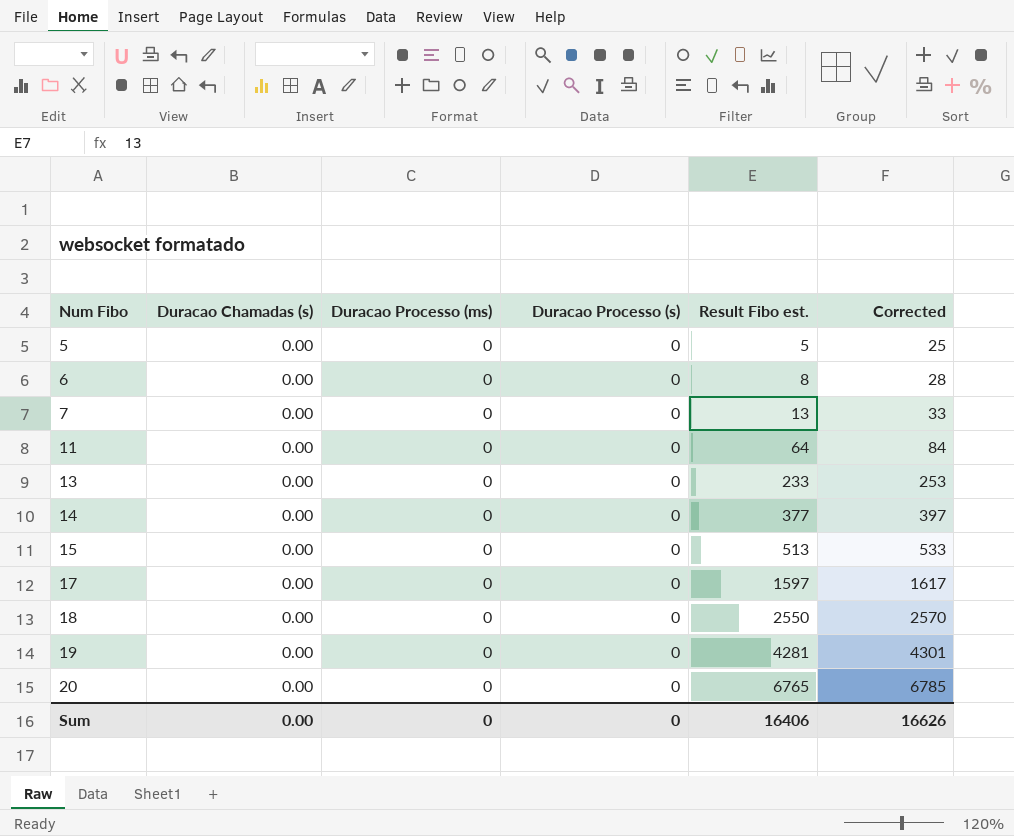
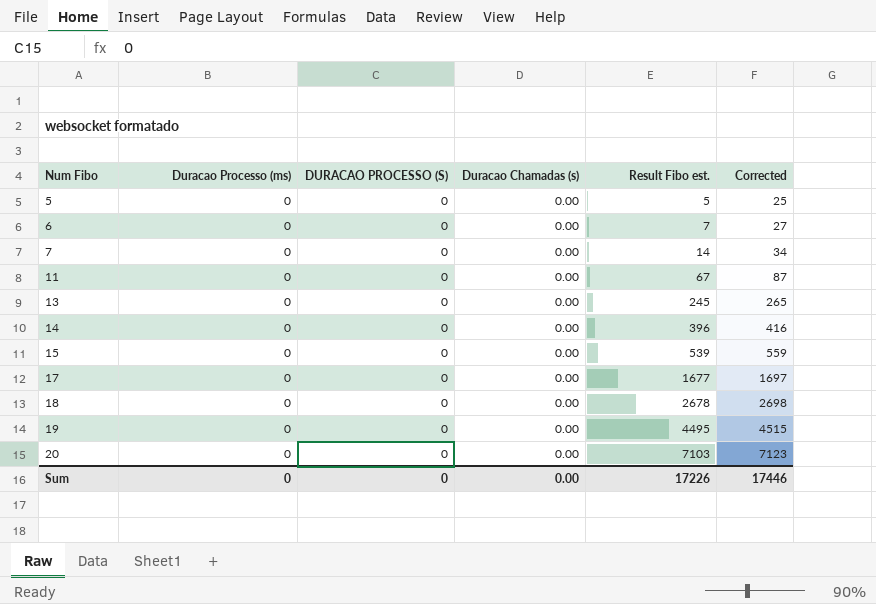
column name: Duracao Processo (s) -> DURACAO PROCESSO (S)
column Duracao Chamadas (s) | position: 2 -> 4
6 | Result Fibo est.: 8 -> 7
6 | Corrected: 28 -> 27
7 | Result Fibo est.: 13 -> 14
7 | Corrected: 33 -> 34
11 | Result Fibo est.: 64 -> 67
11 | Corrected: 84 -> 87
13 | Result Fibo est.: 233 -> 245
13 | Corrected: 253 -> 265
14 | Result Fibo est.: 377 -> 396
14 | Corrected: 397 -> 416
15 | Result Fibo est.: 513 -> 539
15 | Corrected: 533 -> 559
17 | Result Fibo est.: 1597 -> 1677
17 | Corrected: 1617 -> 1697
18 | Result Fibo est.: 2550 -> 2678
18 | Corrected: 2570 -> 2698
19 | Result Fibo est.: 4281 -> 4495
19 | Corrected: 4301 -> 4515
20 | Result Fibo est.: 6765 -> 7103
20 | Corrected: 6785 -> 7123
Sum | Result Fibo est.: 16406 -> 17226
Sum | Corrected: 16626 -> 17446

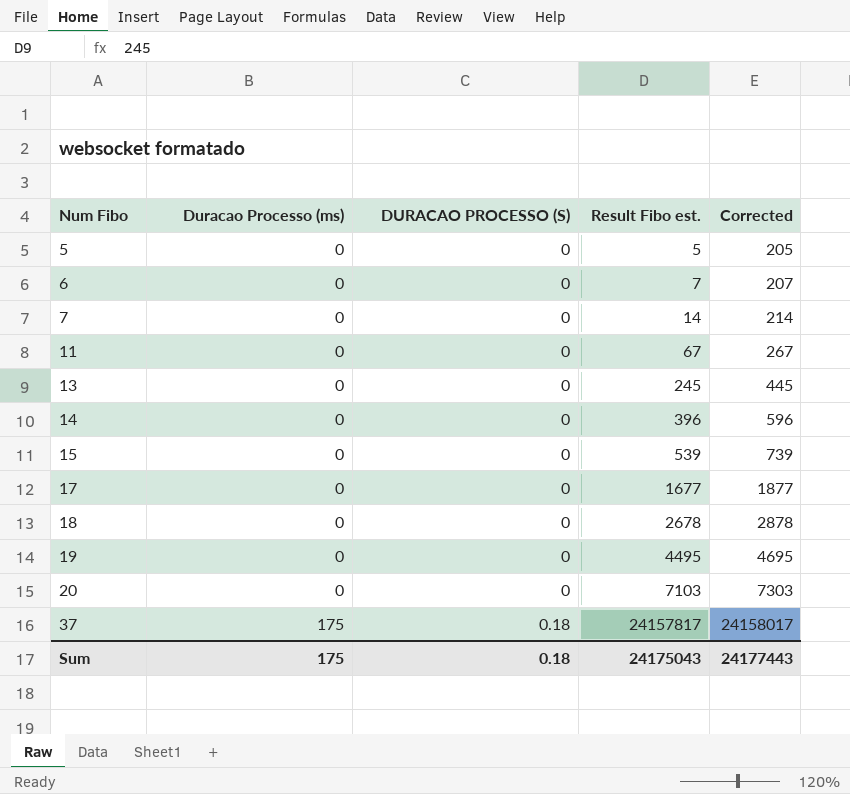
column Duracao Chamadas (s) | position: 4 -> none
column Corrected | formula: [Result Fibo est.] + 20 -> [Result Fibo est.] + 200
row 37: none -> 175 | 0.18 | 24157817 | 24158017
Sum | Duracao Processo (ms): 0 -> 175
Sum | DURACAO PROCESSO (S): 0 -> 0.18
Sum | Result Fibo est.: 17226 -> 24175043
Sum | Corrected: 17446 -> 24177443

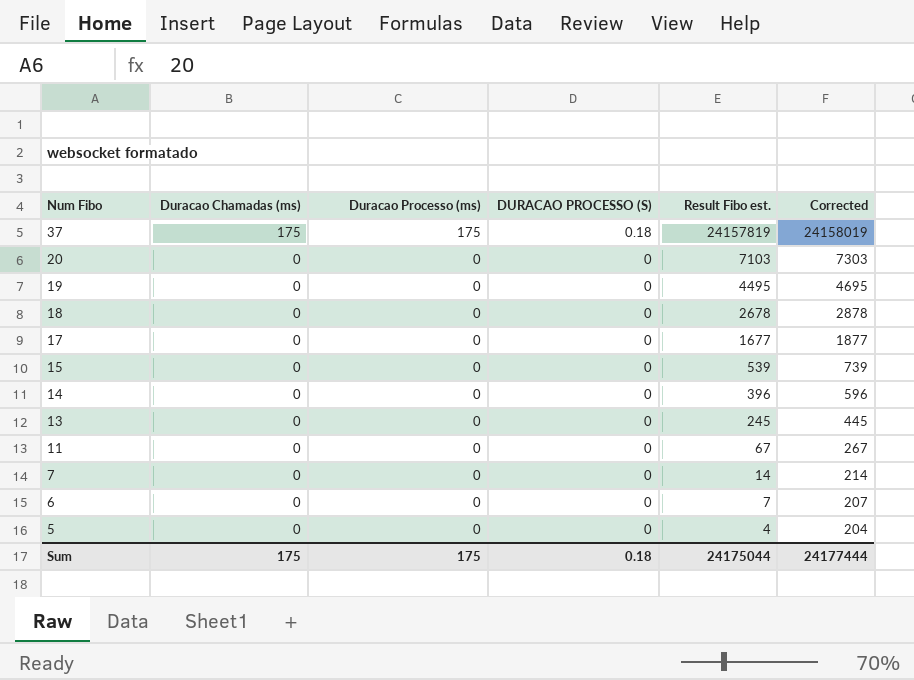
row order: Num Fibo ascending -> Num Fibo descending
column Duracao Chamadas (ms) | position: none -> 2
37 | Result Fibo est.: 24157817 -> 24157819
37 | Corrected: 24158017 -> 24158019
5 | Result Fibo est.: 5 -> 4
5 | Corrected: 205 -> 204
Sum | Result Fibo est.: 24175043 -> 24175044
Sum | Corrected: 24177443 -> 24177444

